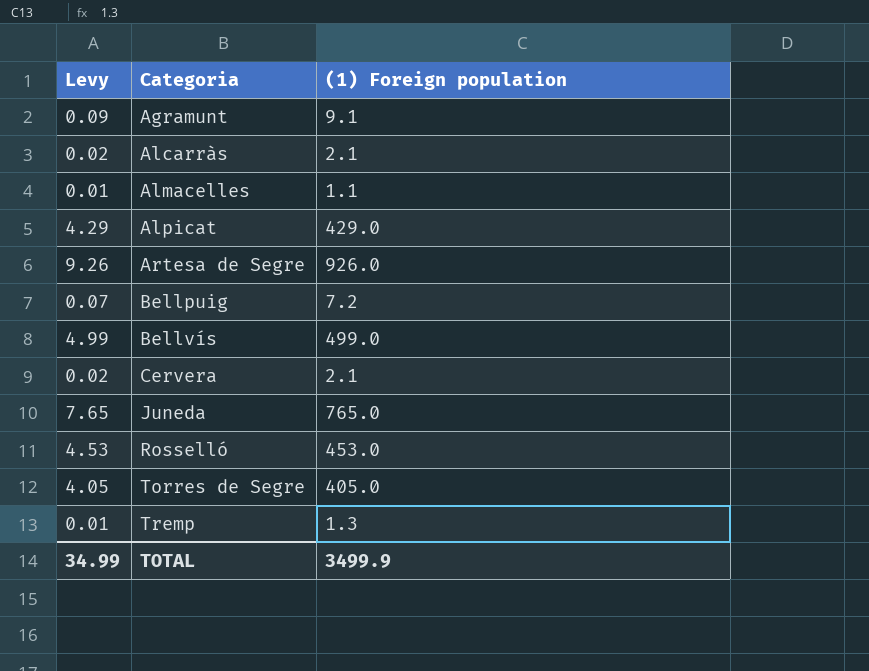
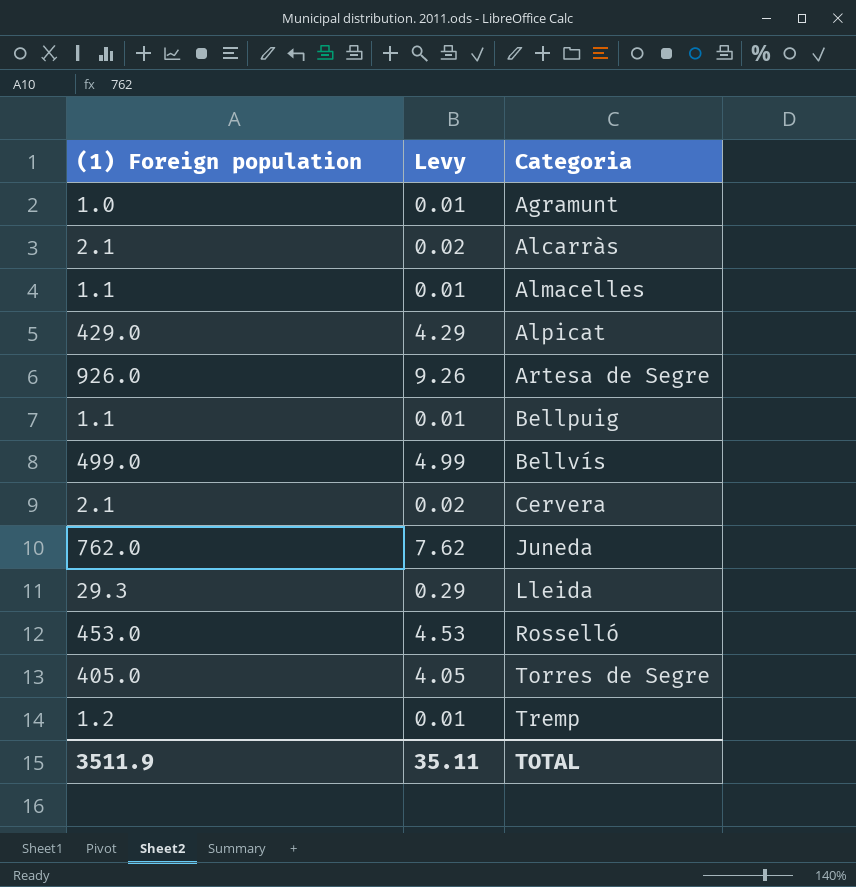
column (1) Foreign population | position: 3 -> 1
Agramunt | (1) Foreign population: 9.1 -> 1.0
Agramunt | Levy: 0.09 -> 0.01
Bellpuig | (1) Foreign population: 7.2 -> 1.1
Bellpuig | Levy: 0.07 -> 0.01
Juneda | (1) Foreign population: 765.0 -> 762.0
Juneda | Levy: 7.65 -> 7.62
row Lleida: none -> 29.3 | 0.29
Tremp | (1) Foreign population: 1.3 -> 1.2
TOTAL | (1) Foreign population: 3499.9 -> 3511.9
TOTAL | Levy: 34.99 -> 35.11

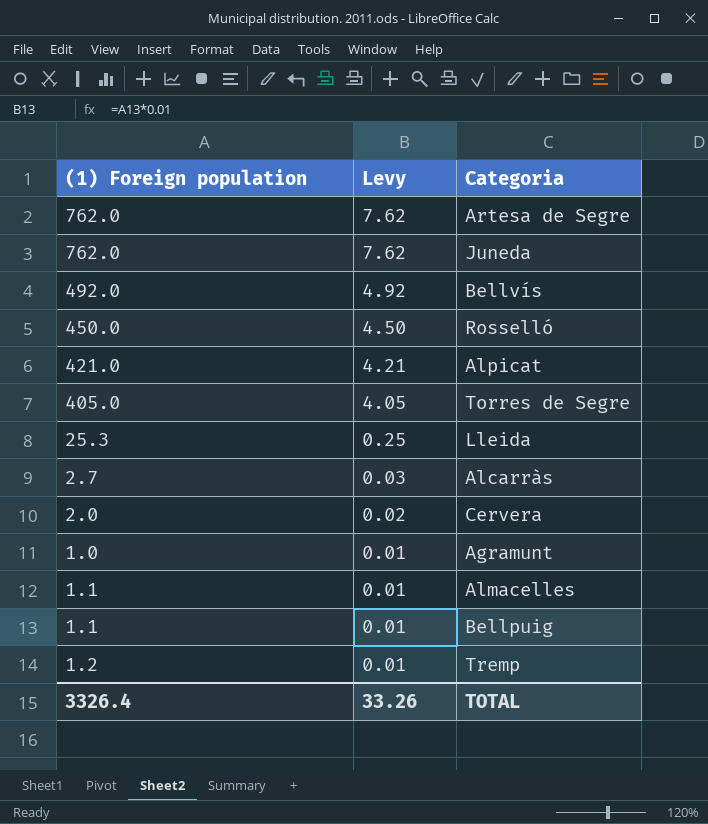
row order: Categoria ascending -> Levy descending
Artesa de Segre | (1) Foreign population: 926.0 -> 762.0
Artesa de Segre | Levy: 9.26 -> 7.62
Bellvís | (1) Foreign population: 499.0 -> 492.0
Bellvís | Levy: 4.99 -> 4.92
Rosselló | (1) Foreign population: 453.0 -> 450.0
Rosselló | Levy: 4.53 -> 4.50
Alpicat | (1) Foreign population: 429.0 -> 421.0
Alpicat | Levy: 4.29 -> 4.21
Lleida | (1) Foreign population: 29.3 -> 25.3
Lleida | Levy: 0.29 -> 0.25
Alcarràs | (1) Foreign population: 2.1 -> 2.7
Alcarràs | Levy: 0.02 -> 0.03
Cervera | (1) Foreign population: 2.1 -> 2.0
TOTAL | (1) Foreign population: 3511.9 -> 3326.4
TOTAL | Levy: 35.11 -> 33.26

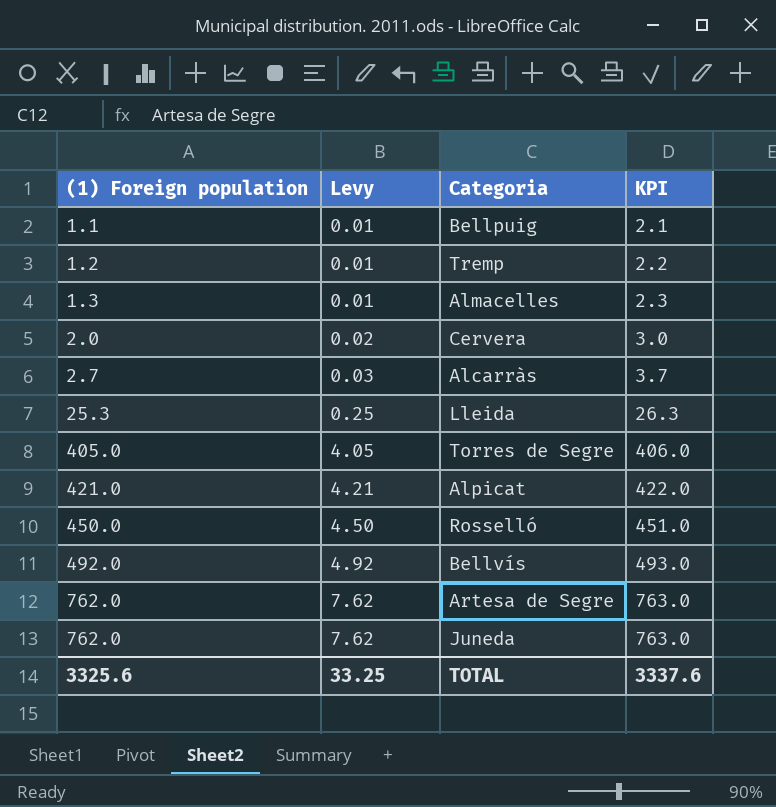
row order: Levy descending -> (1) Foreign population ascending
column KPI | formula: none -> [(1) Foreign population] + 1
row Agramunt: 1.0 | 0.01 -> none
Almacelles | (1) Foreign population: 1.1 -> 1.3
TOTAL | (1) Foreign population: 3326.4 -> 3325.6
TOTAL | Levy: 33.26 -> 33.25

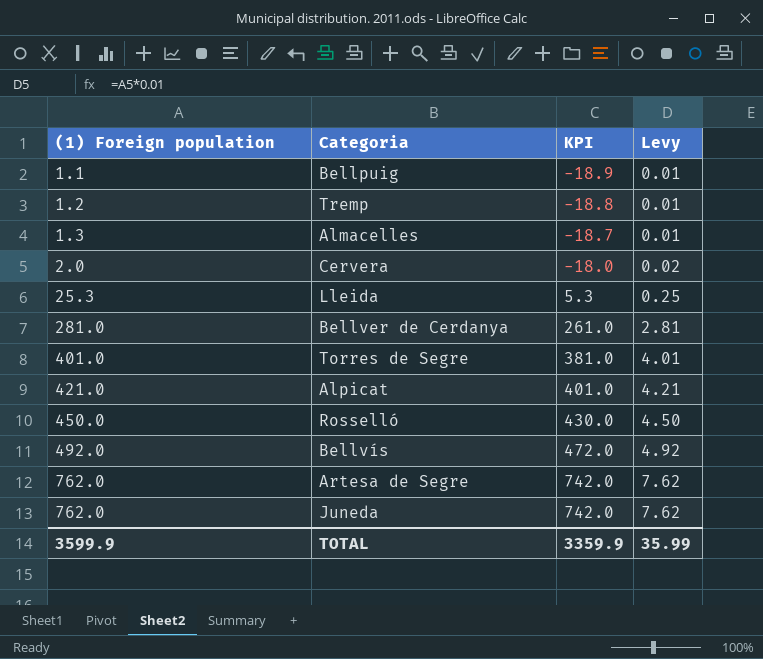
column KPI | formula: [(1) Foreign population] + 1 -> [(1) Foreign population] - 20
column Levy | position: 2 -> 4
row Alcarràs: 2.7 | 0.03 | 3.7 -> none
row Bellver de Cerdanya: none -> 281.0 | 261.0 | 2.81
Torres de Segre | (1) Foreign population: 405.0 -> 401.0
Torres de Segre | Levy: 4.05 -> 4.01
TOTAL | (1) Foreign population: 3325.6 -> 3599.9
TOTAL | KPI: 3337.6 -> 3359.9
TOTAL | Levy: 33.25 -> 35.99

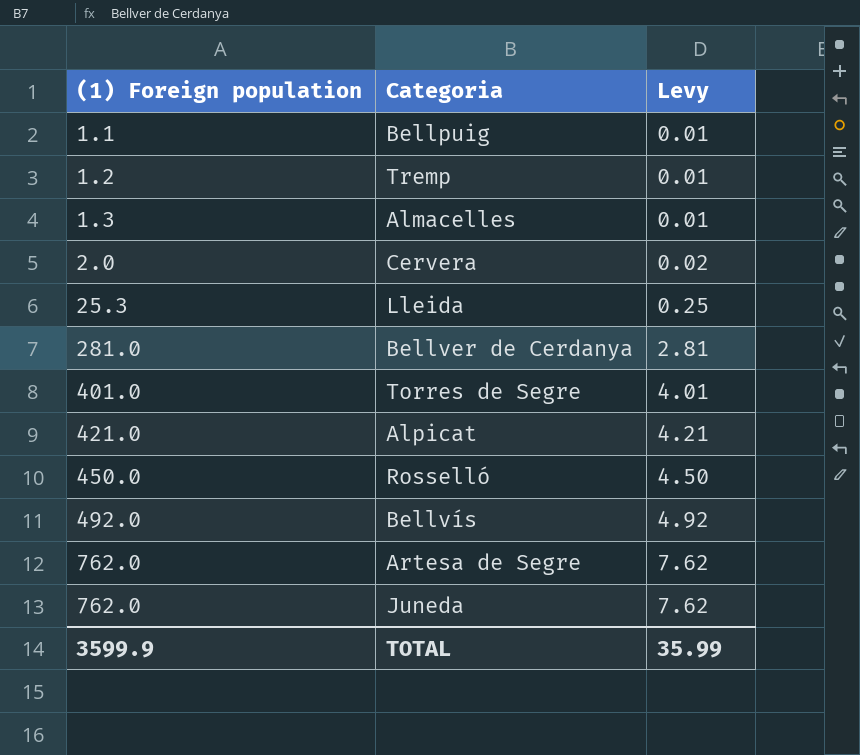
column KPI | formula: [(1) Foreign population] - 20 -> none

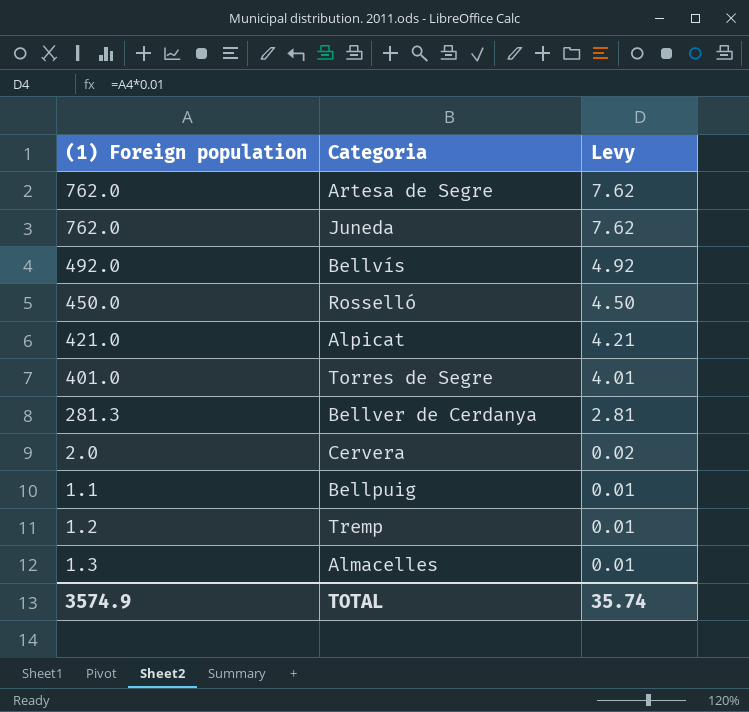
row order: (1) Foreign population ascending -> Levy descending
row Lleida: 25.3 | 0.25 -> none
Bellver de Cerdanya | (1) Foreign population: 281.0 -> 281.3
TOTAL | (1) Foreign population: 3599.9 -> 3574.9
TOTAL | Levy: 35.99 -> 35.74

